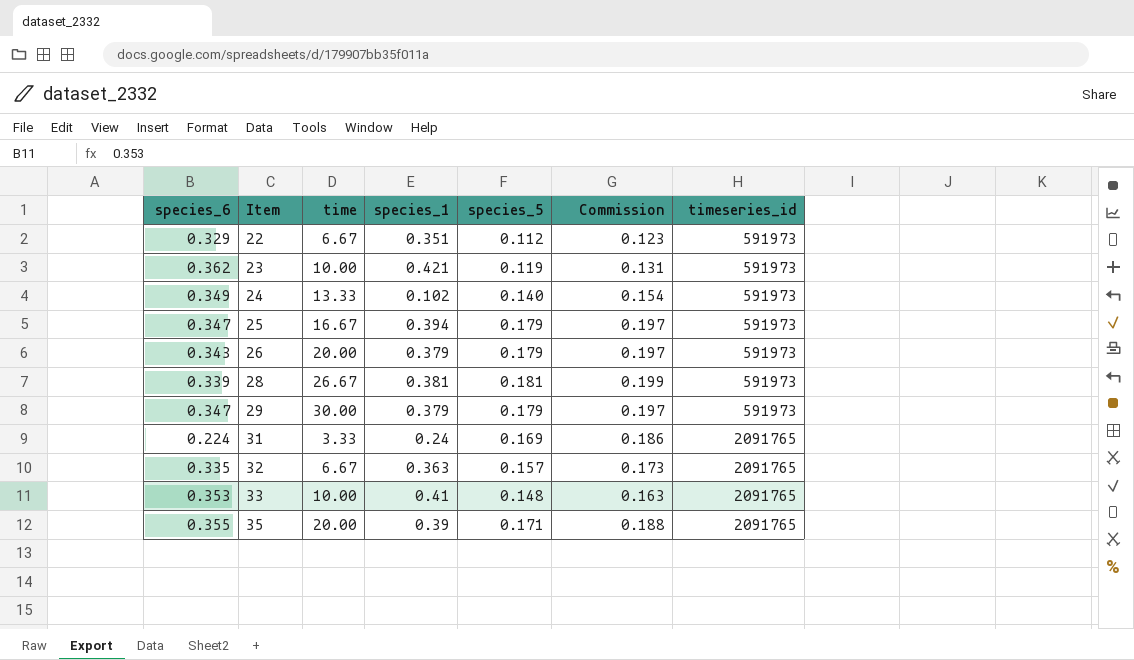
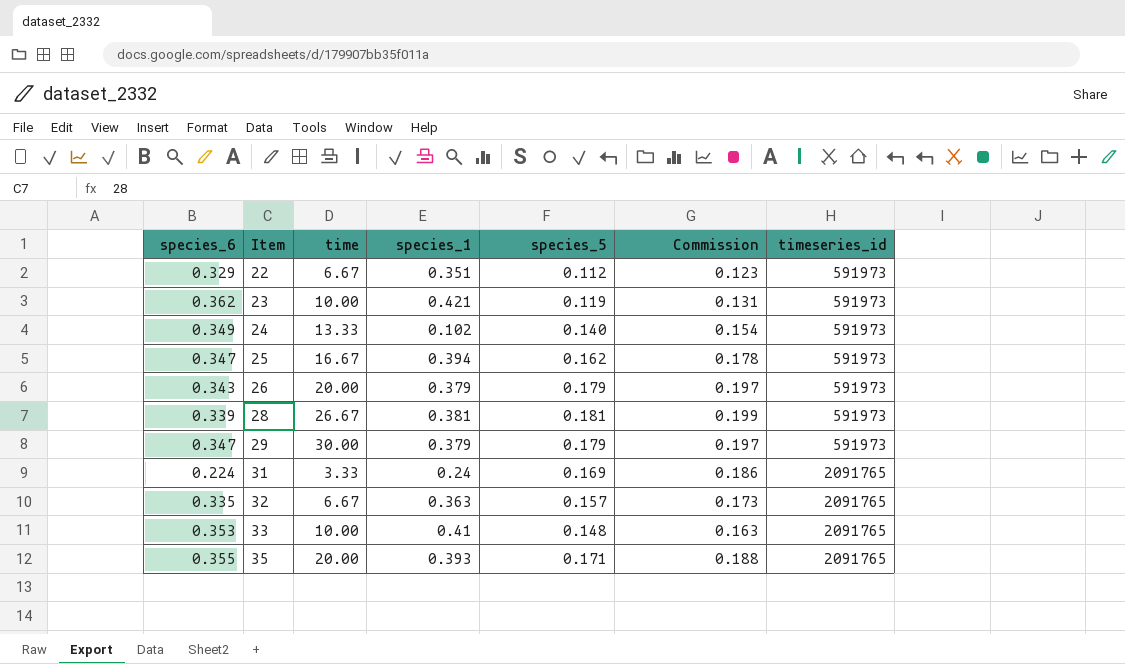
25 | species_5: 0.179 -> 0.162
25 | Commission: 0.197 -> 0.178
35 | species_1: 0.39 -> 0.393

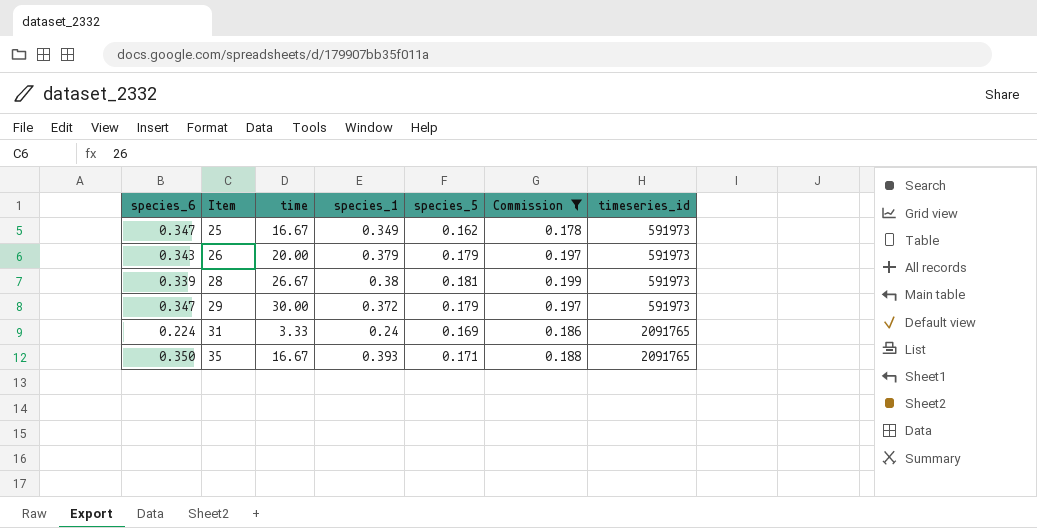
filter: none -> Commission >= 0.178
25 | species_1: 0.394 -> 0.349
28 | species_1: 0.381 -> 0.38
29 | species_1: 0.379 -> 0.372
35 | species_6: 0.355 -> 0.350
35 | time: 20.00 -> 16.67

